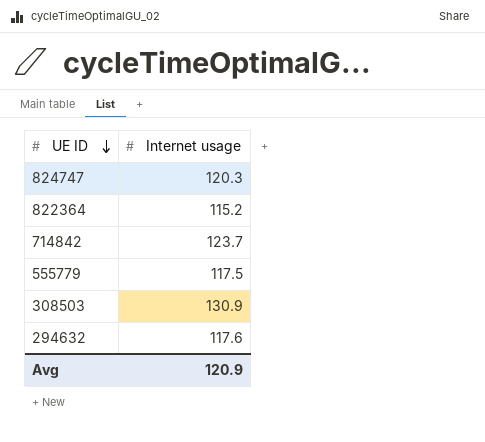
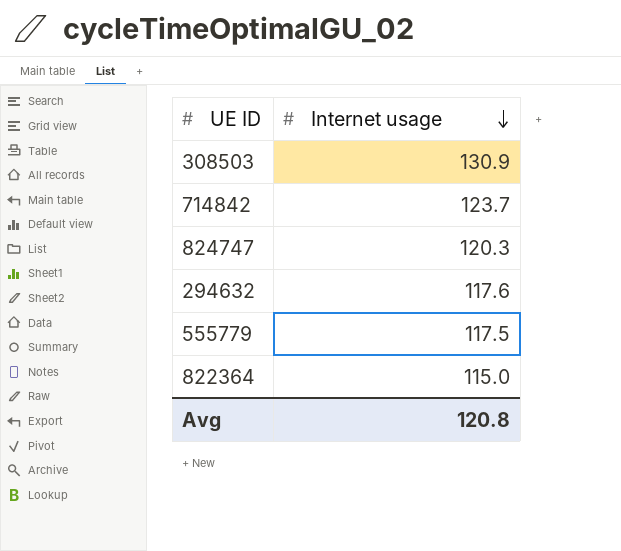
row order: UE ID descending -> Internet usage descending
822364 | Internet usage: 115.2 -> 115.0
Avg | Internet usage: 120.9 -> 120.8

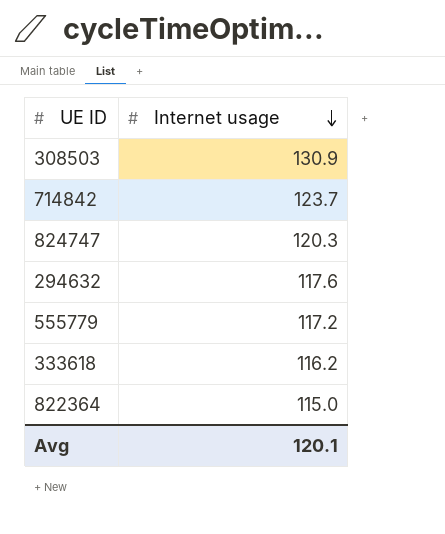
555779 | Internet usage: 117.5 -> 117.2
row 333618: none -> 116.2
Avg | Internet usage: 120.8 -> 120.1

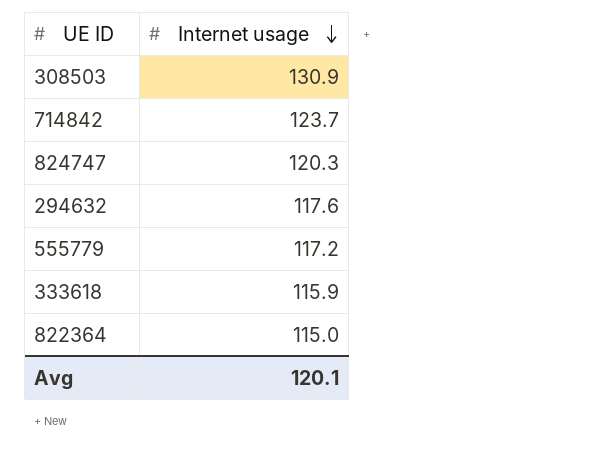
333618 | Internet usage: 116.2 -> 115.9

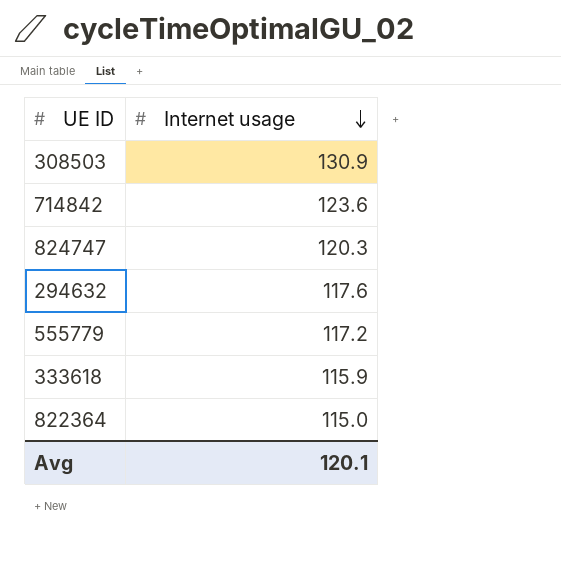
714842 | Internet usage: 123.7 -> 123.6

